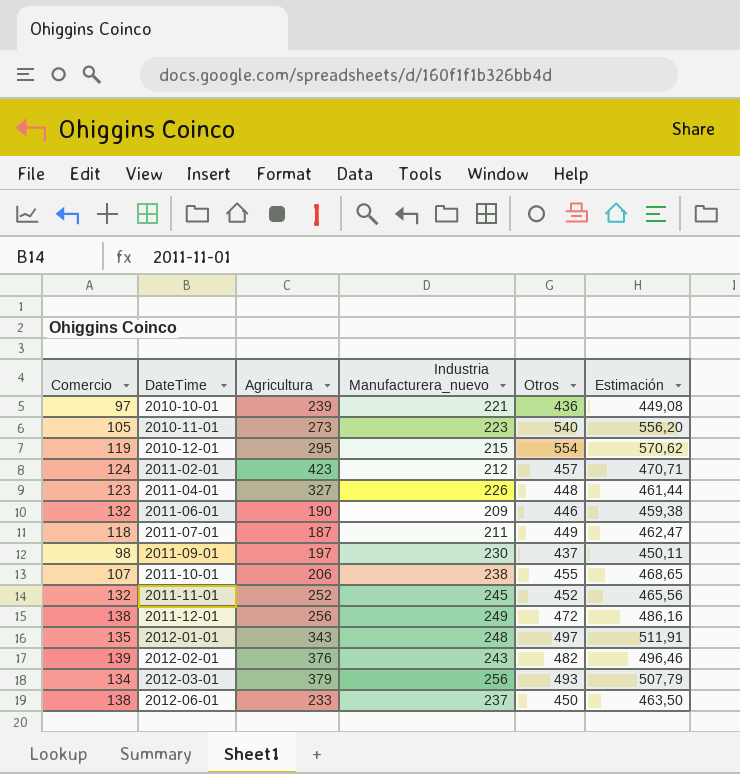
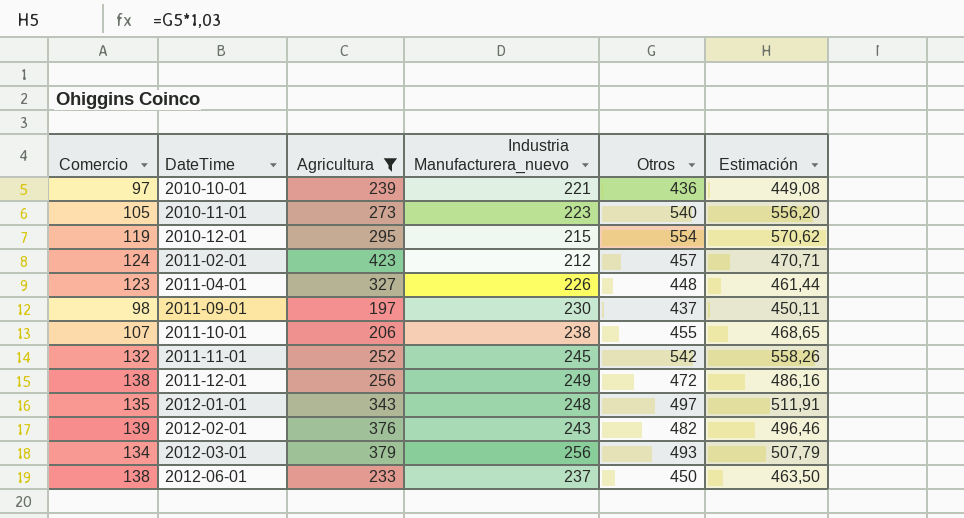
filter: none -> Agricultura >= 197
2011-11-01 | Otros: 452 -> 542
2011-11-01 | Estimación: 465,56 -> 558,26

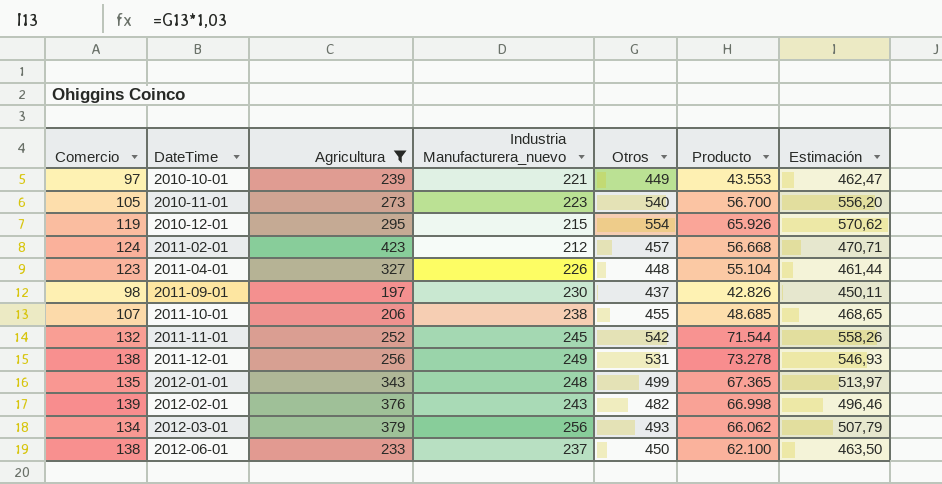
column Producto | formula: none -> [Comercio] * [Otros]
2010-10-01 | Otros: 436 -> 449
2010-10-01 | Estimación: 449,08 -> 462,47
2011-12-01 | Otros: 472 -> 531
2011-12-01 | Estimación: 486,16 -> 546,93
2012-01-01 | Otros: 497 -> 499
2012-01-01 | Estimación: 511,91 -> 513,97

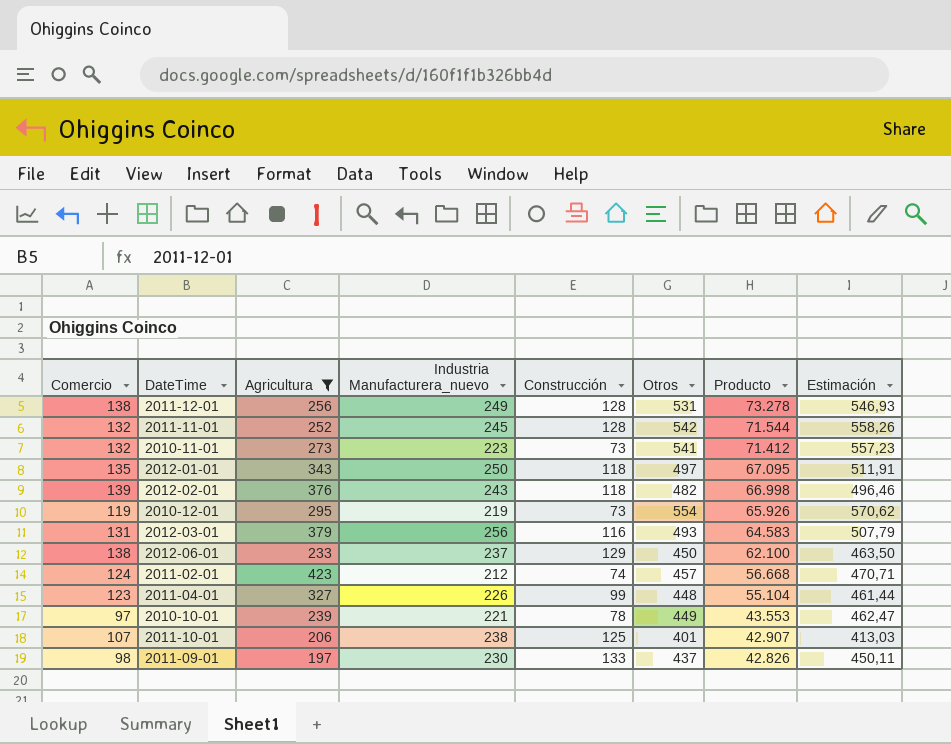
row order: DateTime ascending -> Producto descending
column Construcción | position: none -> 5
2010-11-01 | Comercio: 105 -> 132
2010-11-01 | Otros: 540 -> 541
2010-11-01 | Producto: 56.700 -> 71.412
2010-11-01 | Estimación: 556,20 -> 557,23
2012-01-01 | Industria Manufacturera_nuevo: 248 -> 250
2012-01-01 | Otros: 499 -> 497
2012-01-01 | Producto: 67.365 -> 67.095
2012-01-01 | Estimación: 513,97 -> 511,91
2010-12-01 | Industria Manufacturera_nuevo: 215 -> 219
2012-03-01 | Comercio: 134 -> 131
2012-03-01 | Producto: 66.062 -> 64.583
2011-10-01 | Otros: 455 -> 401
2011-10-01 | Producto: 48.685 -> 42.907
2011-10-01 | Estimación: 468,65 -> 413,03

